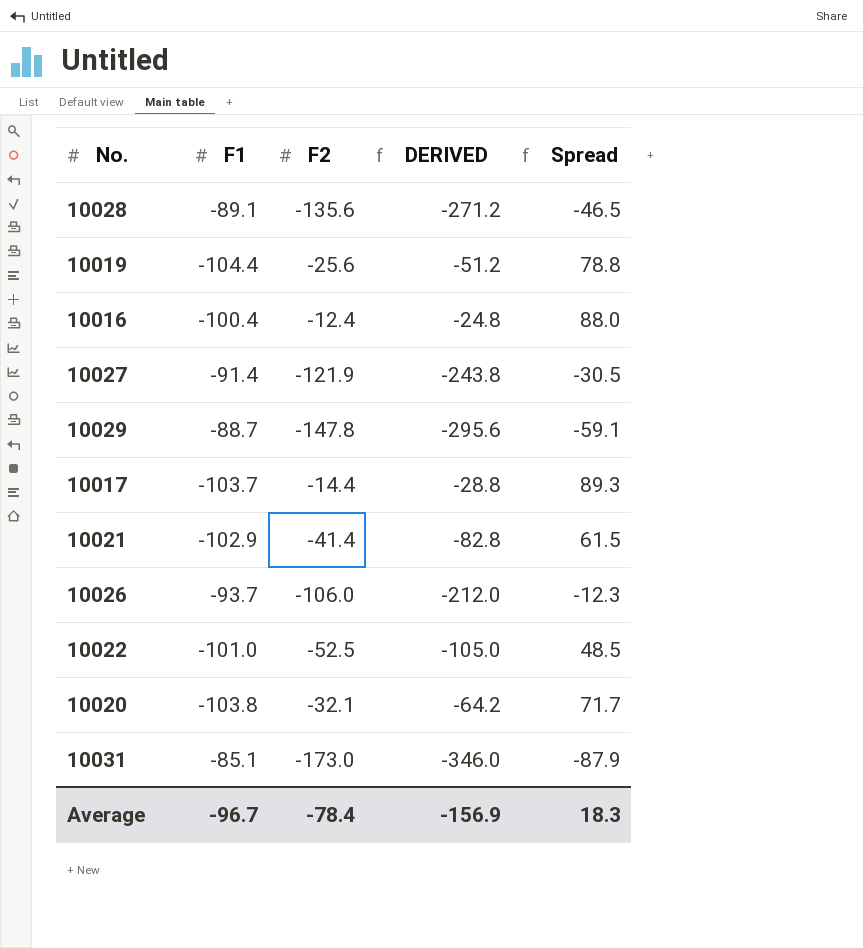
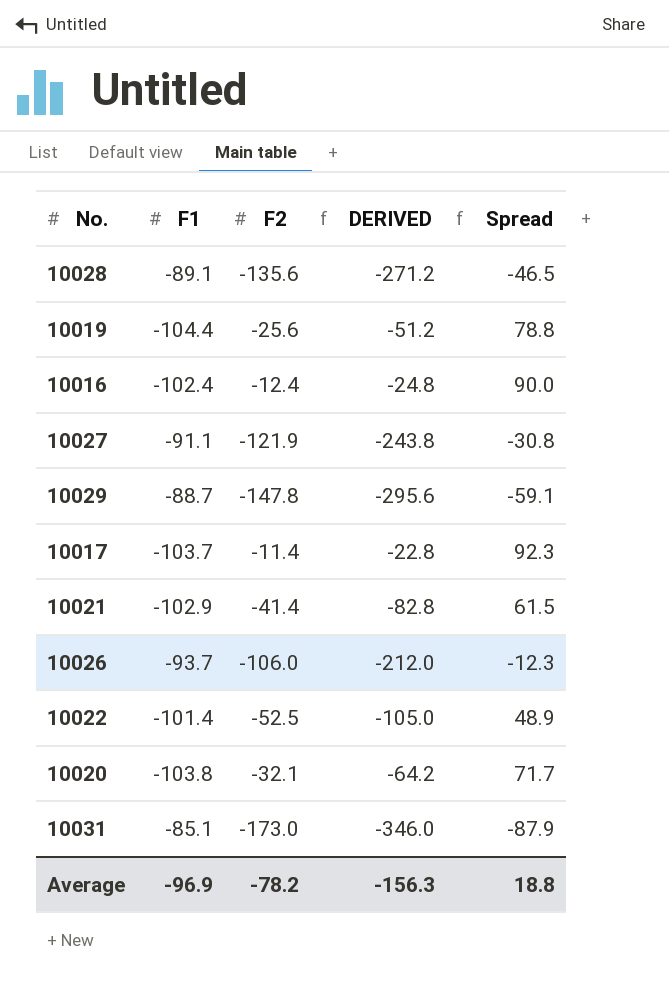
10016 | F1: -100.4 -> -102.4
10016 | Spread: 88.0 -> 90.0
10027 | F1: -91.4 -> -91.1
10027 | Spread: -30.5 -> -30.8
10017 | F2: -14.4 -> -11.4
10017 | DERIVED: -28.8 -> -22.8
10017 | Spread: 89.3 -> 92.3
10022 | F1: -101.0 -> -101.4
10022 | Spread: 48.5 -> 48.9
Average | F1: -96.7 -> -96.9
Average | F2: -78.4 -> -78.2
Average | DERIVED: -156.9 -> -156.3
Average | Spread: 18.3 -> 18.8

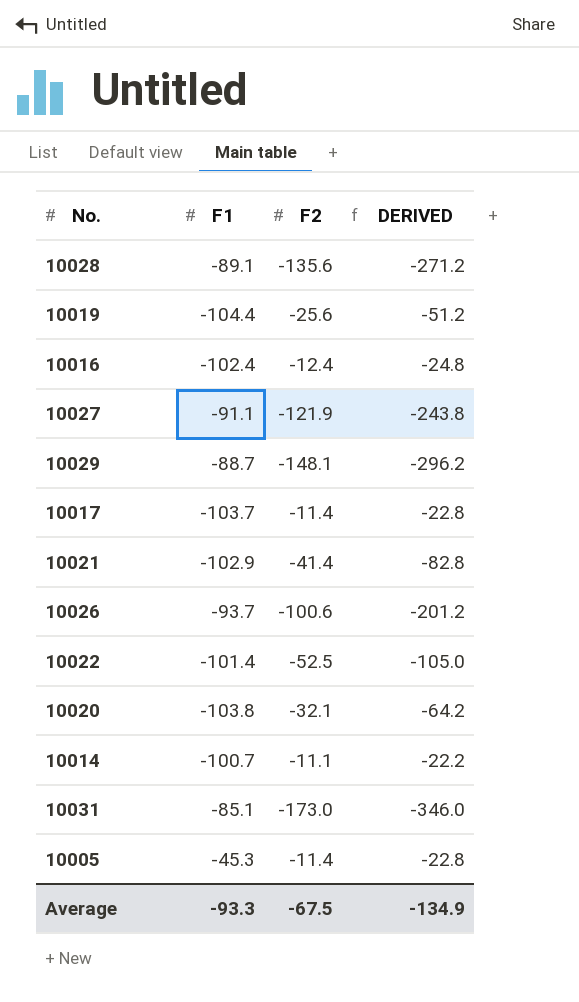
column Spread | formula: [F2] - [F1] -> none
10029 | F2: -147.8 -> -148.1
10029 | DERIVED: -295.6 -> -296.2
10026 | F2: -106.0 -> -100.6
10026 | DERIVED: -212.0 -> -201.2
row 10014: none -> -100.7 | -11.1 | -22.2
row 10005: none -> -45.3 | -11.4 | -22.8
Average | F1: -96.9 -> -93.3
Average | F2: -78.2 -> -67.5
Average | DERIVED: -156.3 -> -134.9

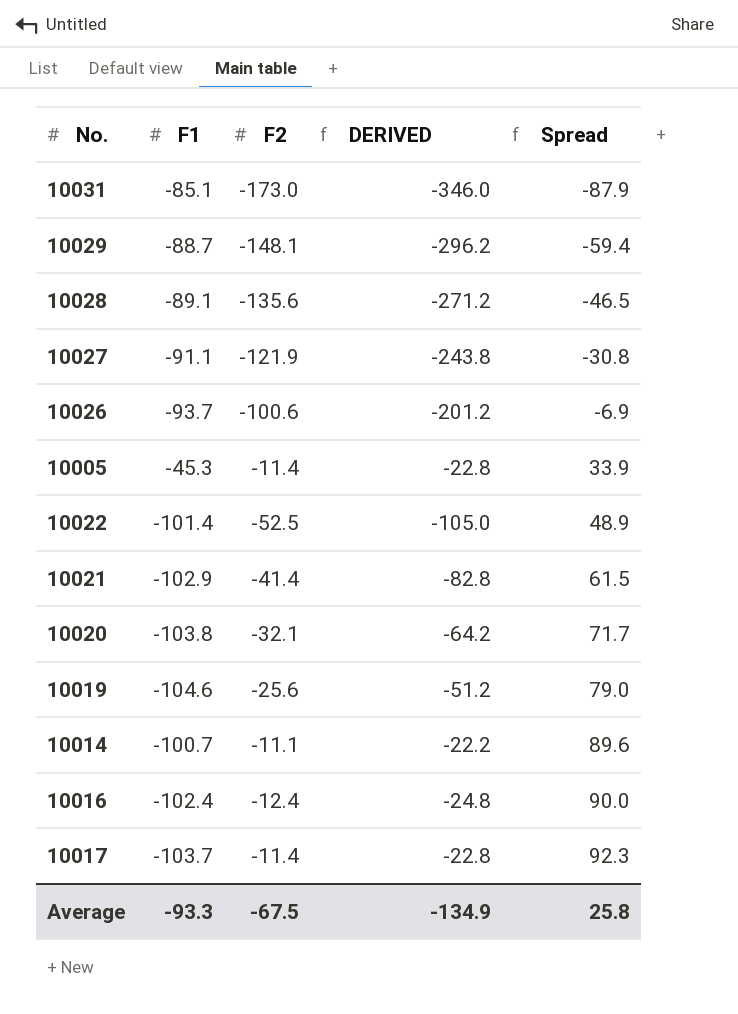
row order: none -> Spread ascending
column Spread | formula: none -> [F2] - [F1]
10019 | F1: -104.4 -> -104.6

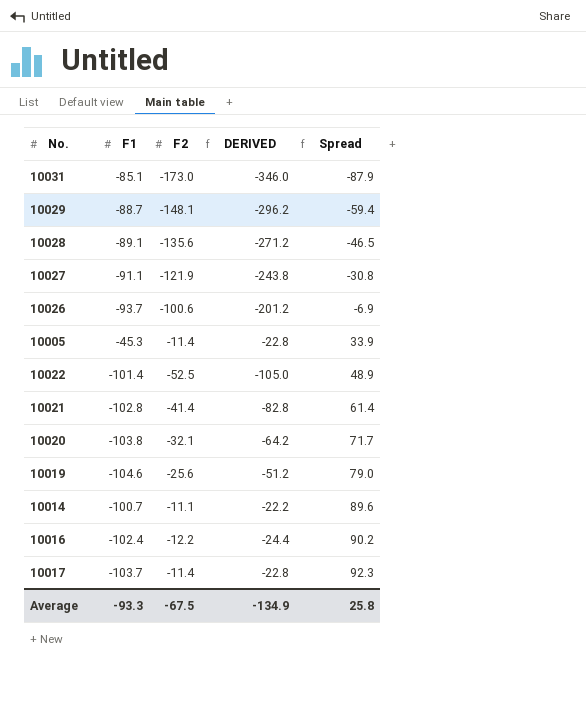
10021 | F1: -102.9 -> -102.8
10021 | Spread: 61.5 -> 61.4
10016 | F2: -12.4 -> -12.2
10016 | DERIVED: -24.8 -> -24.4
10016 | Spread: 90.0 -> 90.2

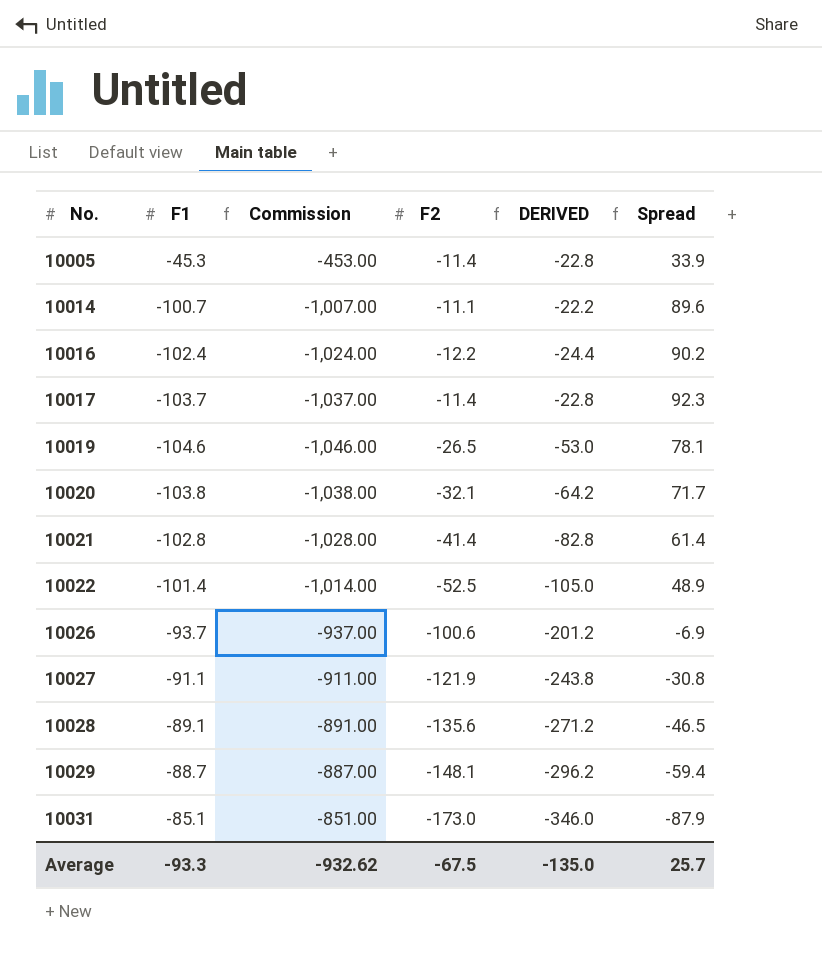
row order: Spread ascending -> No. ascending
column Commission | formula: none -> [F1] * 10
10019 | F2: -25.6 -> -26.5
10019 | DERIVED: -51.2 -> -53.0
10019 | Spread: 79.0 -> 78.1
Average | DERIVED: -134.9 -> -135.0
Average | Spread: 25.8 -> 25.7

